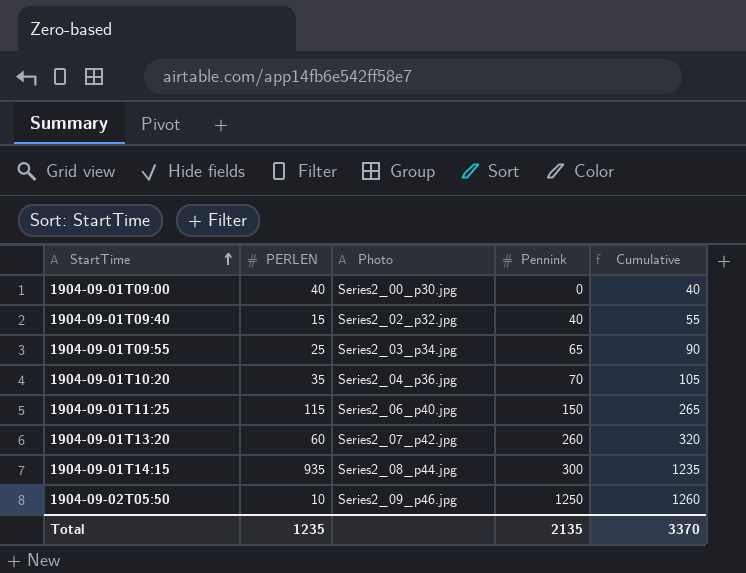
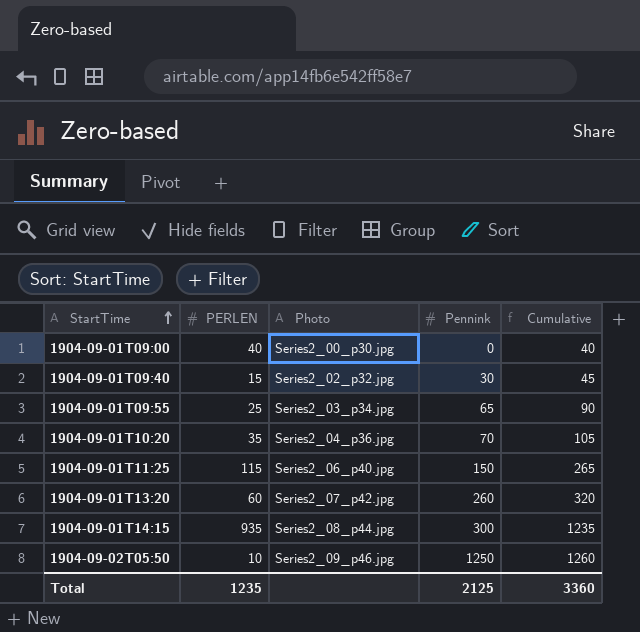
1904-09-01T09:40 | Pennink: 40 -> 30
1904-09-01T09:40 | Cumulative: 55 -> 45
Total | Pennink: 2135 -> 2125
Total | Cumulative: 3370 -> 3360

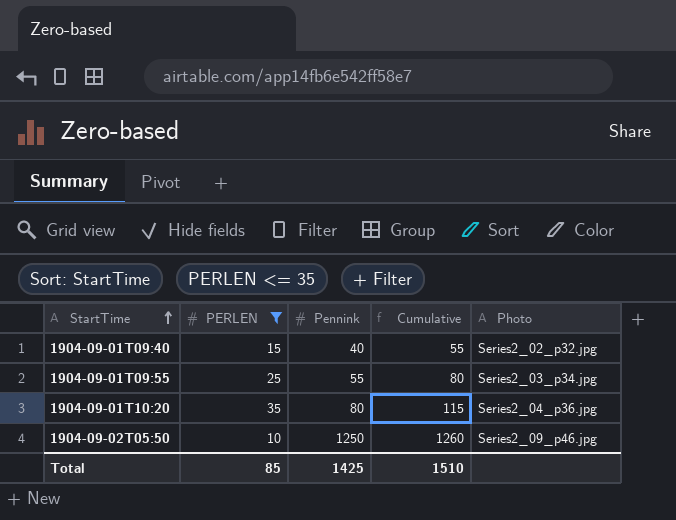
filter: none -> PERLEN <= 35
column Photo | position: 3 -> 5
1904-09-01T09:40 | Pennink: 30 -> 40
1904-09-01T09:40 | Cumulative: 45 -> 55
1904-09-01T09:55 | Pennink: 65 -> 55
1904-09-01T09:55 | Cumulative: 90 -> 80
1904-09-01T10:20 | Pennink: 70 -> 80
1904-09-01T10:20 | Cumulative: 105 -> 115
Total | PERLEN: 1235 -> 85
Total | Pennink: 2125 -> 1425
Total | Cumulative: 3360 -> 1510

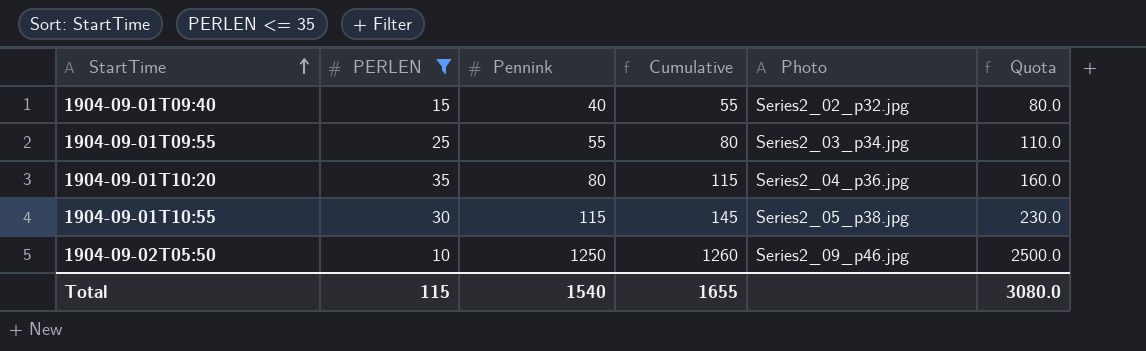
column Quota | formula: none -> [Pennink] * 2
row 1904-09-01T10:55: none -> 30 | 115 | 145 | Series2_05_p38.jpg | 230.0
Total | PERLEN: 85 -> 115
Total | Pennink: 1425 -> 1540
Total | Cumulative: 1510 -> 1655

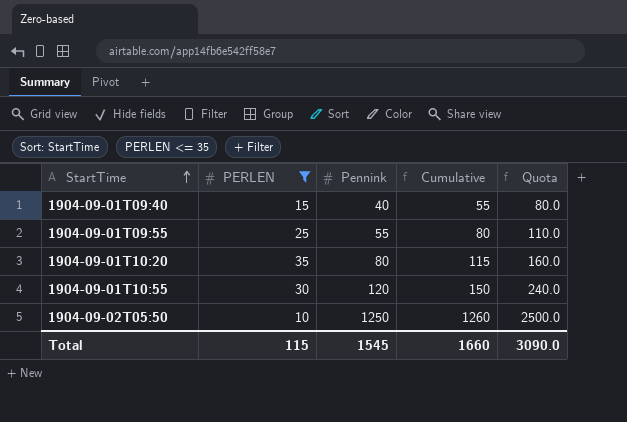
column Photo | position: 5 -> none
1904-09-01T10:55 | Pennink: 115 -> 120
1904-09-01T10:55 | Cumulative: 145 -> 150
1904-09-01T10:55 | Quota: 230.0 -> 240.0
Total | Pennink: 1540 -> 1545
Total | Cumulative: 1655 -> 1660
Total | Quota: 3080.0 -> 3090.0

